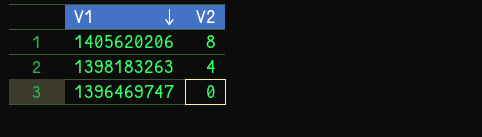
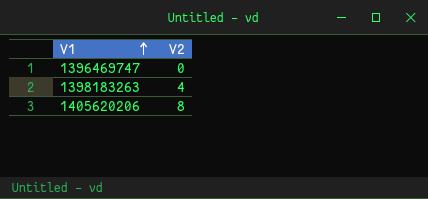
row order: V1 descending -> V1 ascending

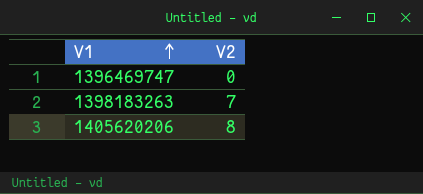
1398183263 | V2: 4 -> 7

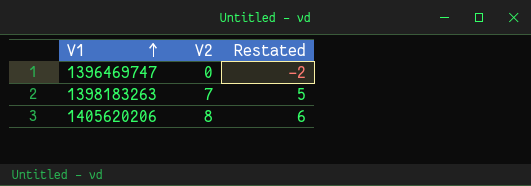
column Restated | formula: none -> [V2] - 2

